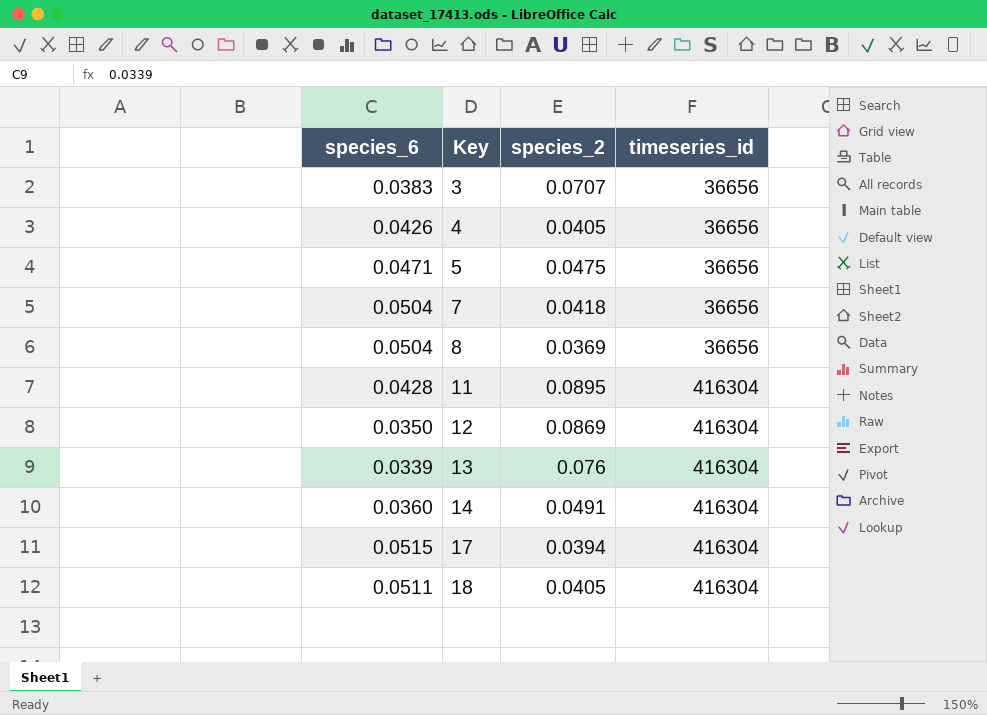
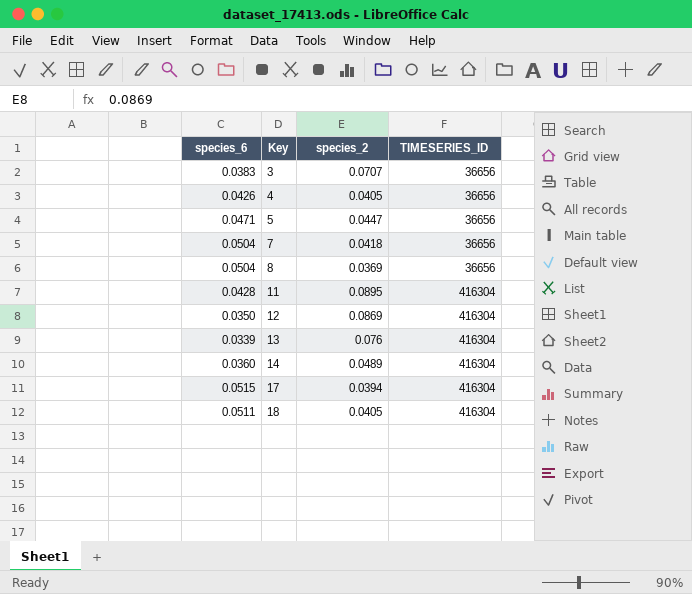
column name: timeseries_id -> TIMESERIES_ID
5 | species_2: 0.0475 -> 0.0447
14 | species_2: 0.0491 -> 0.0489

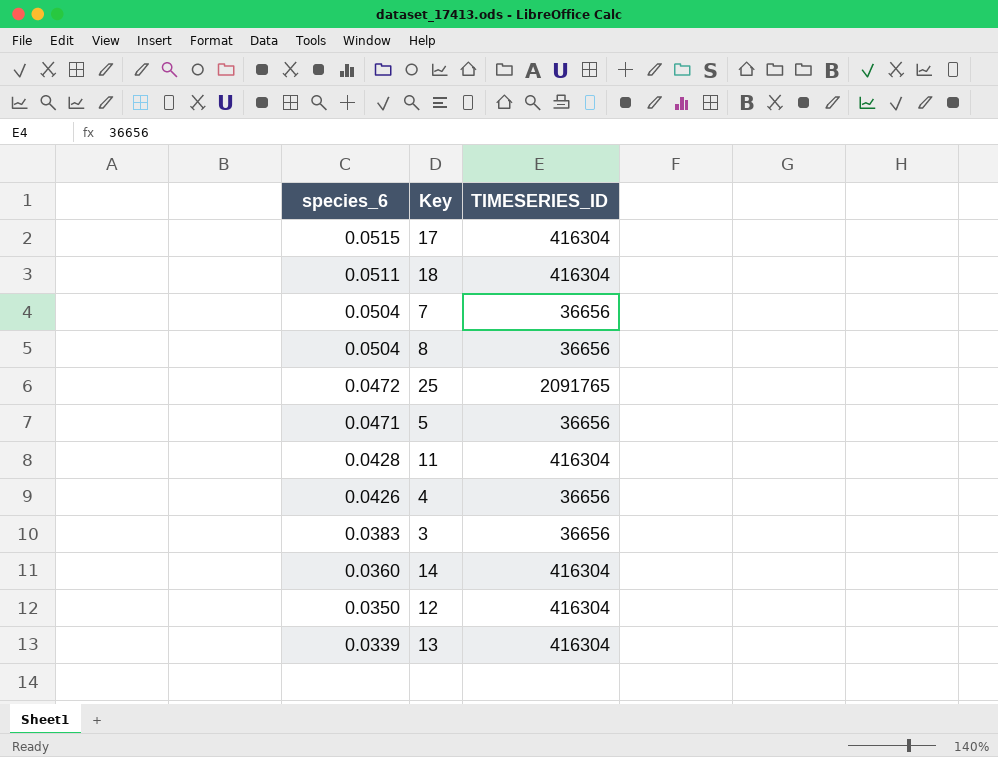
row order: Key ascending -> species_6 descending
column species_2 | position: 3 -> none
row 25: none -> 0.0472 | 2091765

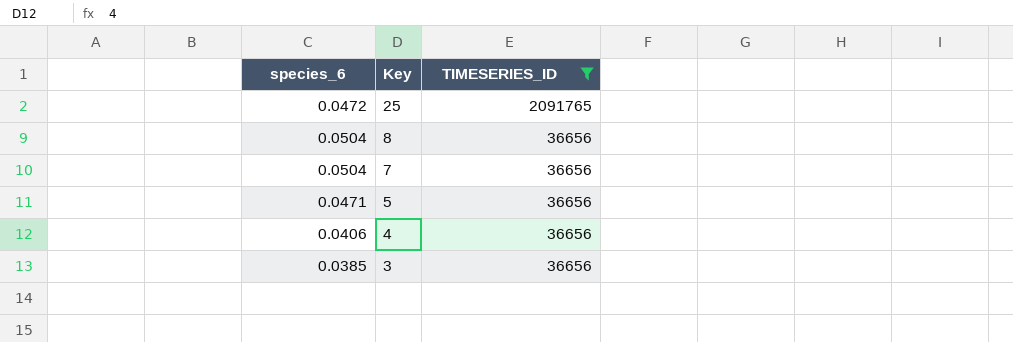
filter: none -> TIMESERIES_ID != 416304
row order: species_6 descending -> Key descending
4 | species_6: 0.0426 -> 0.0406
3 | species_6: 0.0383 -> 0.0385

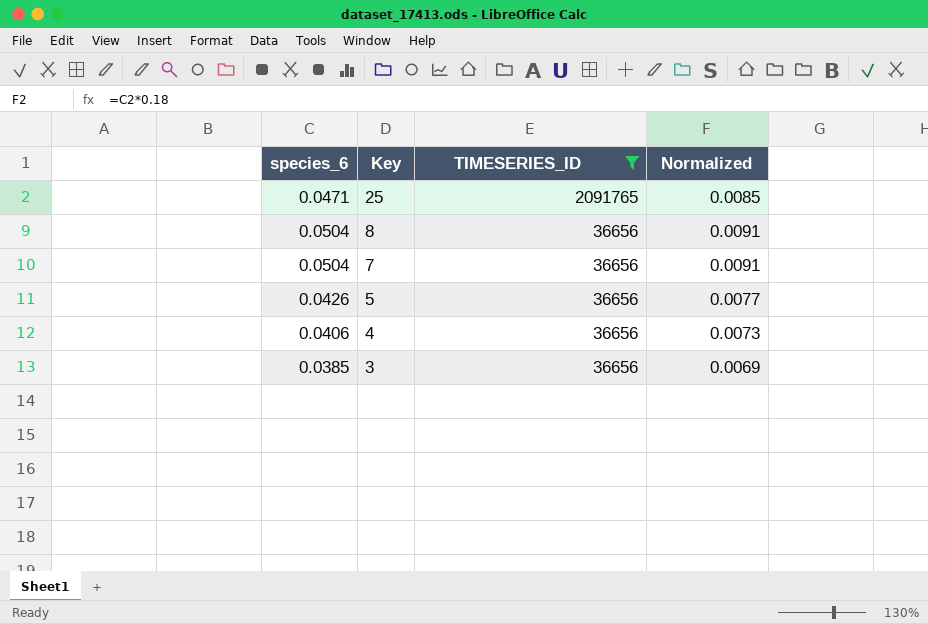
column Normalized | formula: none -> [species_6] * 0.18
25 | species_6: 0.0472 -> 0.0471
5 | species_6: 0.0471 -> 0.0426

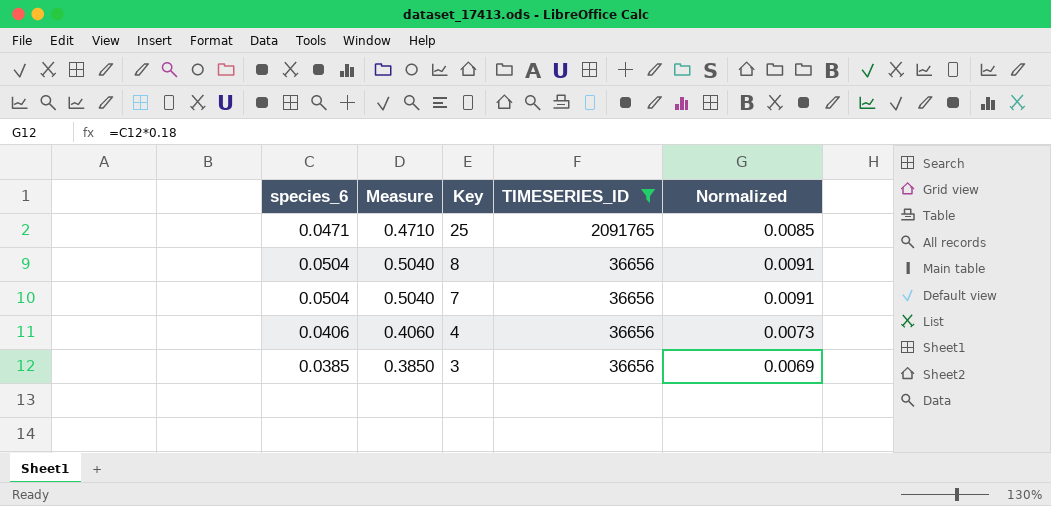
column Measure | formula: none -> [species_6] * 10
row 5: 0.0426 | 36656 | 0.0077 -> none

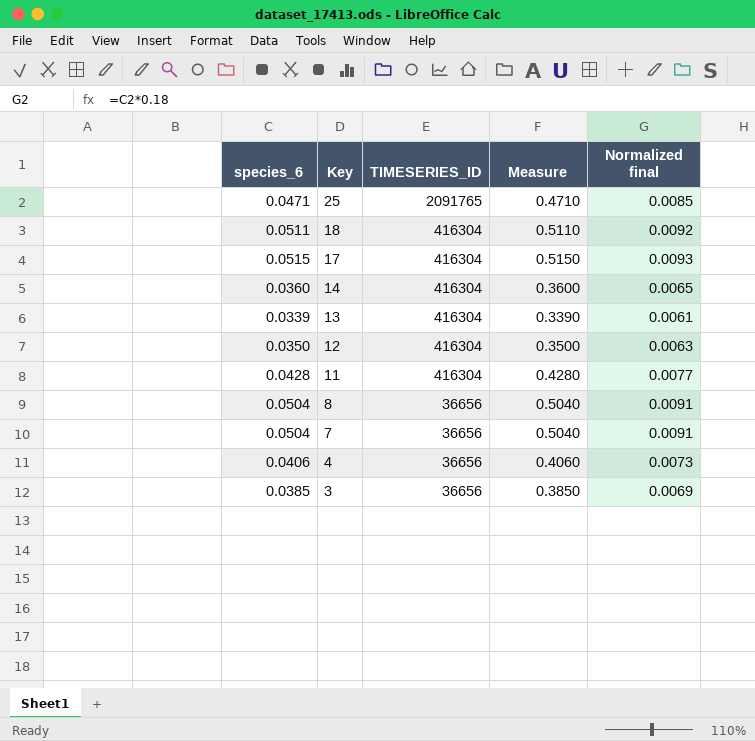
filter: TIMESERIES_ID != 416304 -> none
column Measure | position: 2 -> 4
column name: Normalized -> Normalized final

